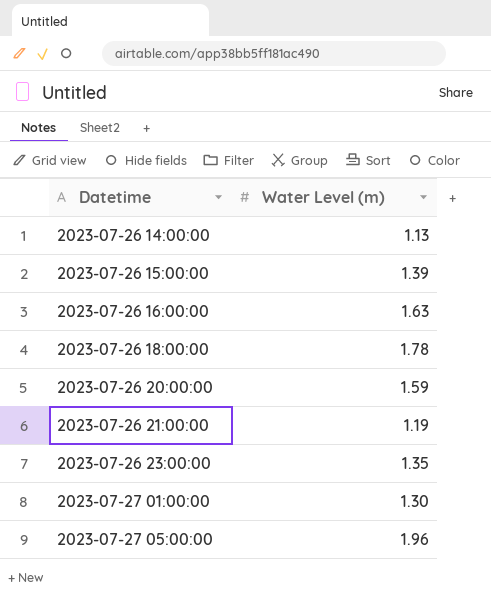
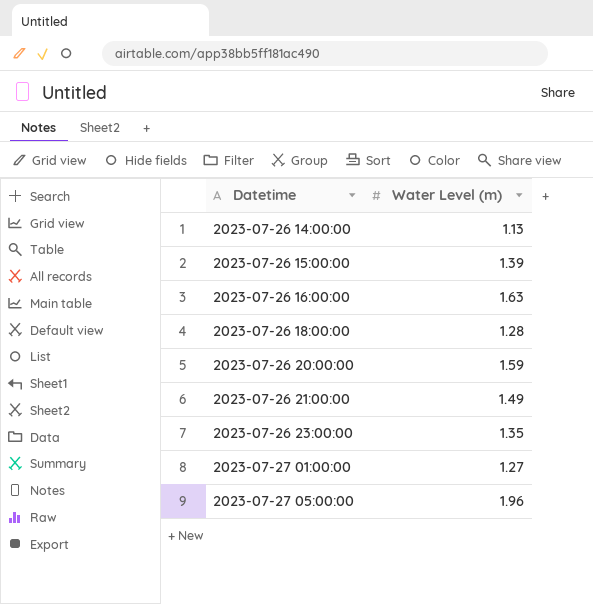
2023-07-26 18:00:00 | Water Level (m): 1.78 -> 1.28
2023-07-26 21:00:00 | Water Level (m): 1.19 -> 1.49
2023-07-27 01:00:00 | Water Level (m): 1.30 -> 1.27

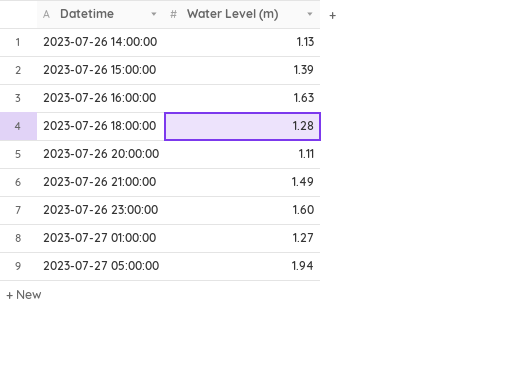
2023-07-26 20:00:00 | Water Level (m): 1.59 -> 1.11
2023-07-26 23:00:00 | Water Level (m): 1.35 -> 1.60
2023-07-27 05:00:00 | Water Level (m): 1.96 -> 1.94

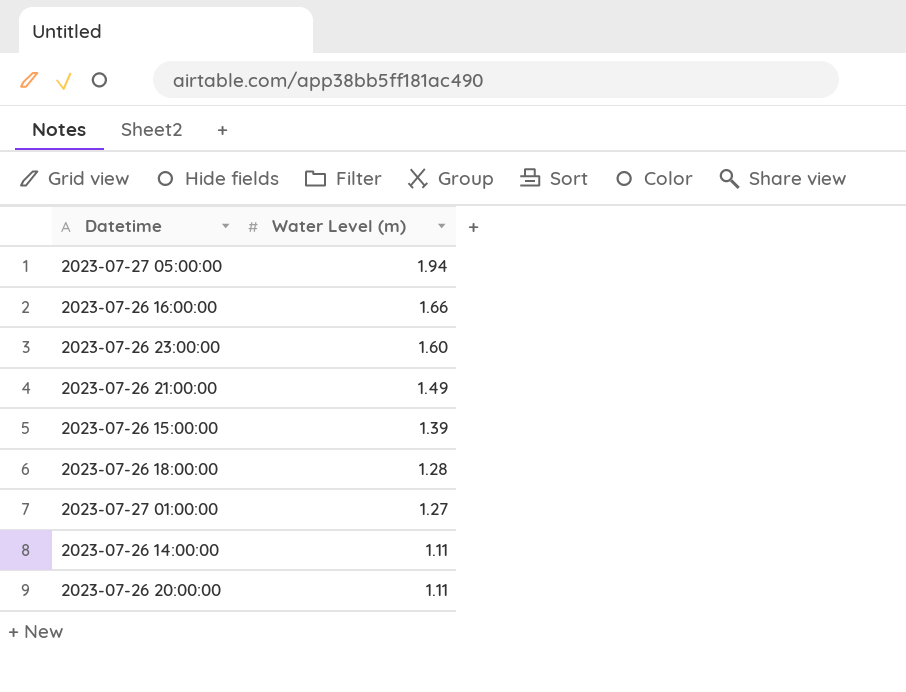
row order: Datetime ascending -> Water Level (m) descending
2023-07-26 16:00:00 | Water Level (m): 1.63 -> 1.66
2023-07-26 14:00:00 | Water Level (m): 1.13 -> 1.11

